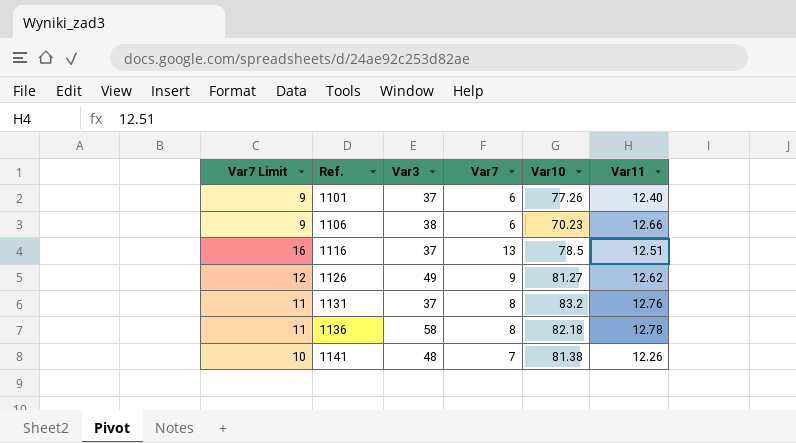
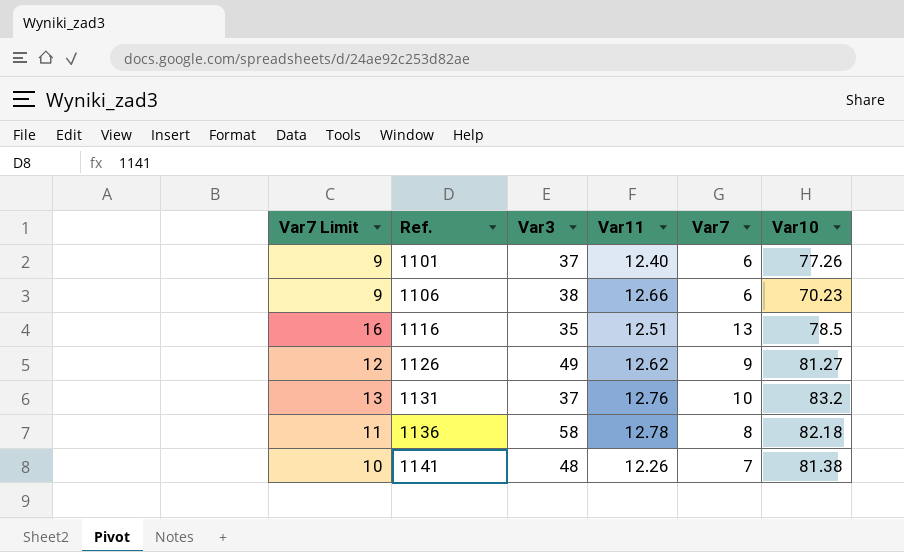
column Var11 | position: 6 -> 4
1116 | Var3: 37 -> 35
1131 | Var7 Limit: 11 -> 13
1131 | Var7: 8 -> 10

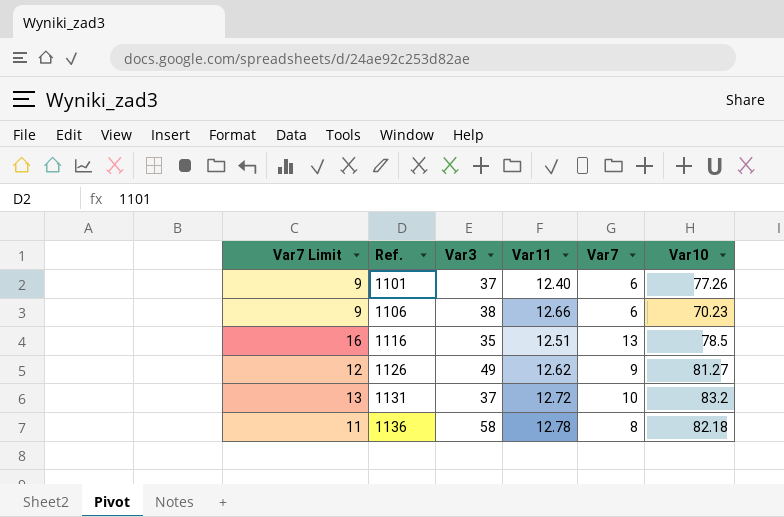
row 1141: 10 | 48 | 12.26 | 7 | 81.38 -> none
1131 | Var11: 12.76 -> 12.72

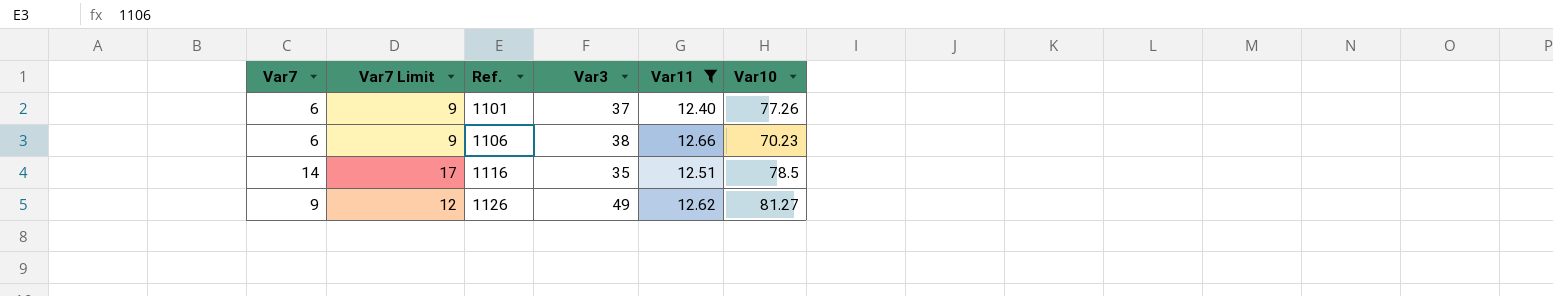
filter: none -> Var11 <= 12.66
column Var7 | position: 5 -> 1
1116 | Var7: 13 -> 14
1116 | Var7 Limit: 16 -> 17

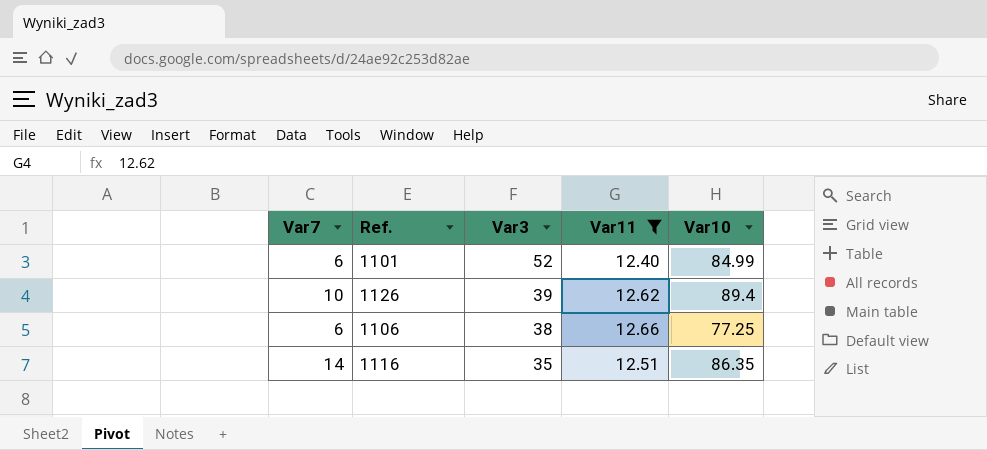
row order: Ref. ascending -> Var3 descending
column Var7 Limit | formula: [Var7] + 3 -> none
1101 | Var3: 37 -> 52
1101 | Var10: 77.26 -> 84.99
1126 | Var7: 9 -> 10
1126 | Var3: 49 -> 39
1126 | Var10: 81.27 -> 89.4
1106 | Var10: 70.23 -> 77.25
1116 | Var10: 78.5 -> 86.35

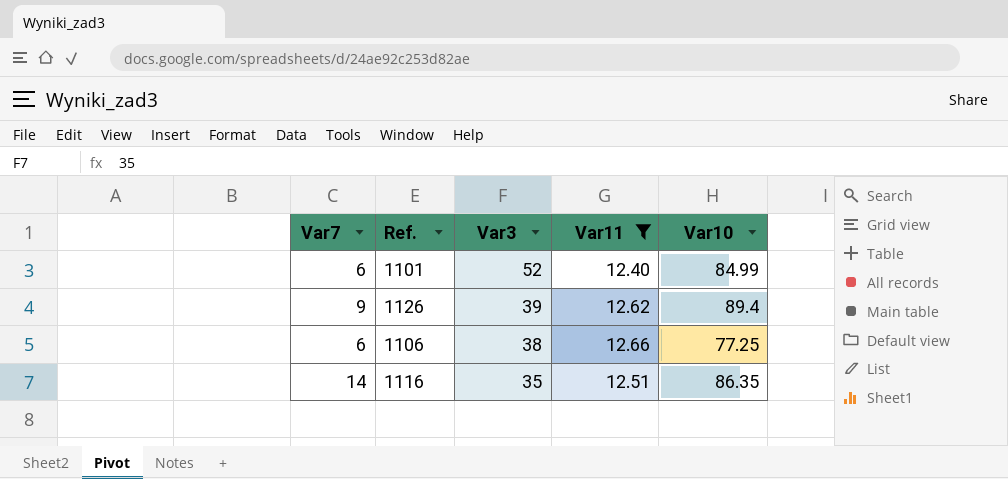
1126 | Var7: 10 -> 9

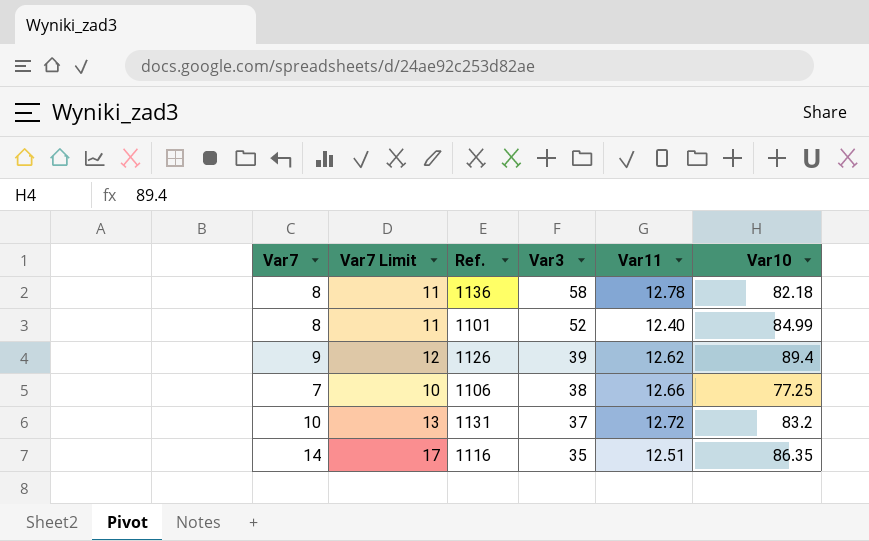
filter: Var11 <= 12.66 -> none
column Var7 Limit | formula: none -> [Var7] + 3
1101 | Var7: 6 -> 8
1106 | Var7: 6 -> 7

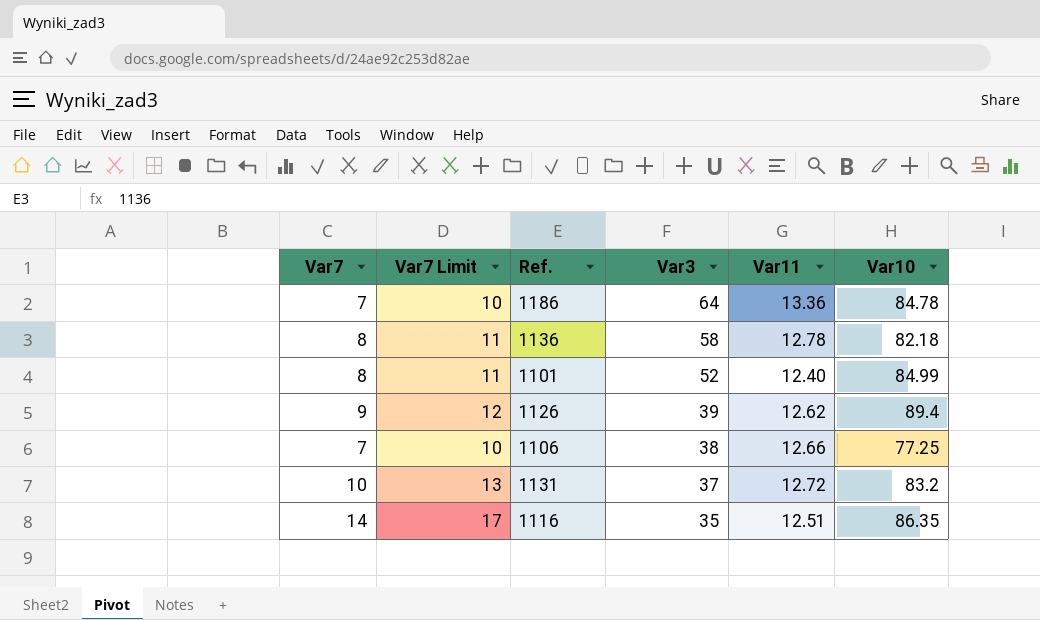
row 1186: none -> 7 | 10 | 64 | 13.36 | 84.78

